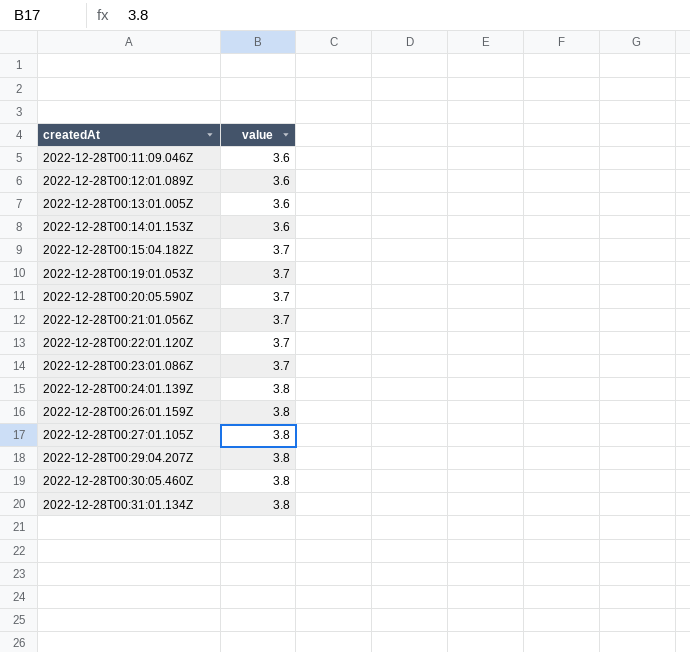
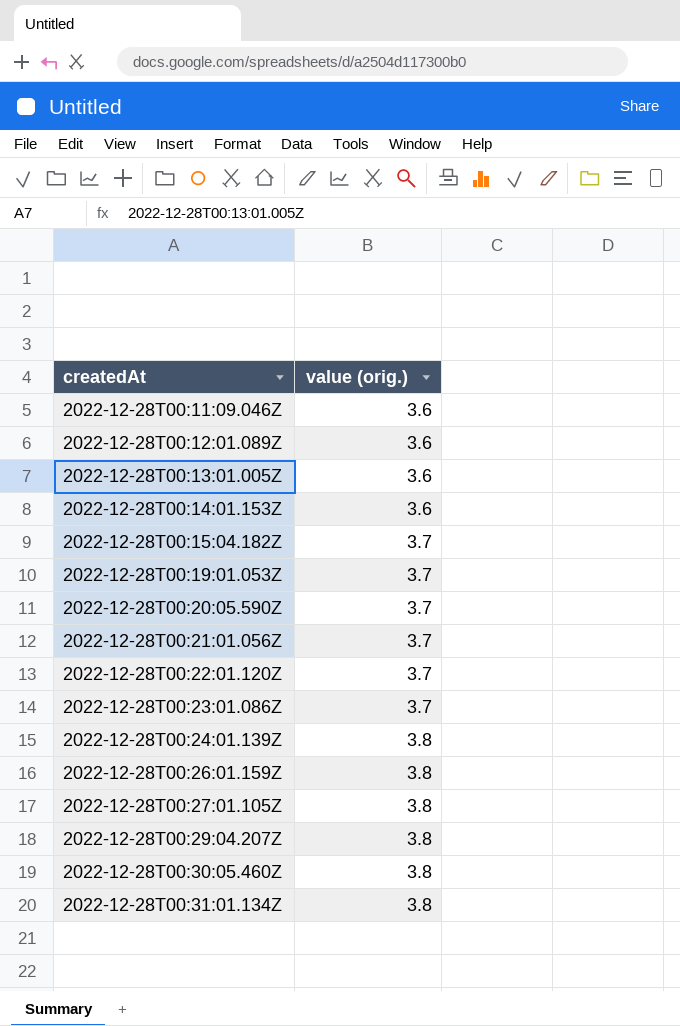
column name: value -> value (orig.)

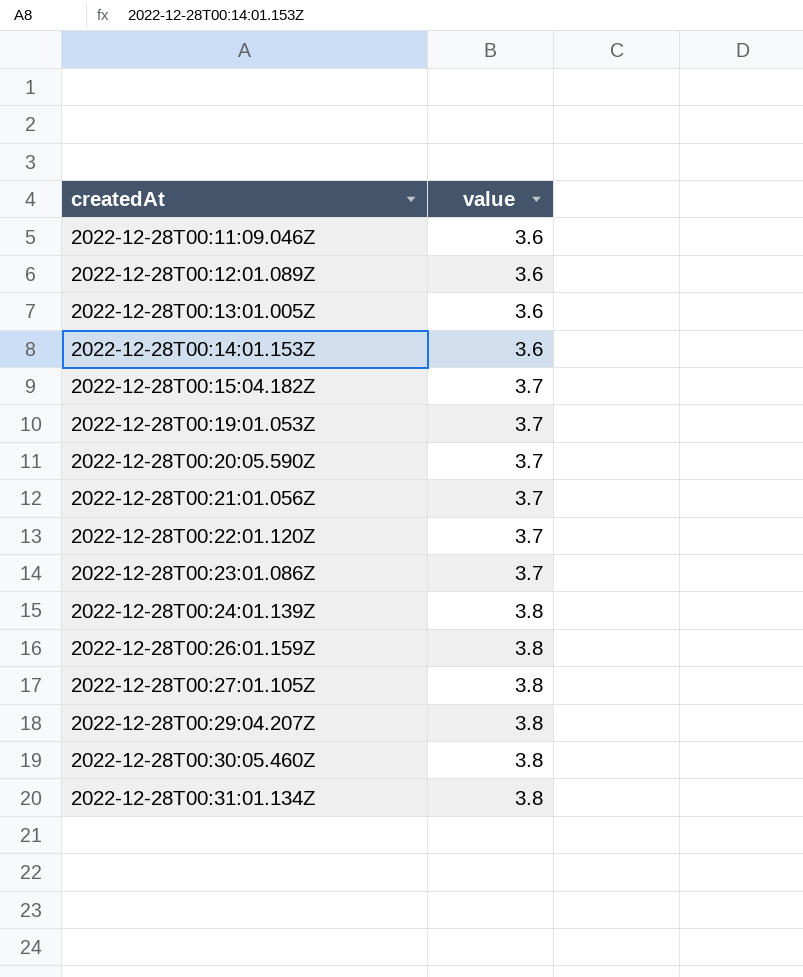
column name: value (orig.) -> value

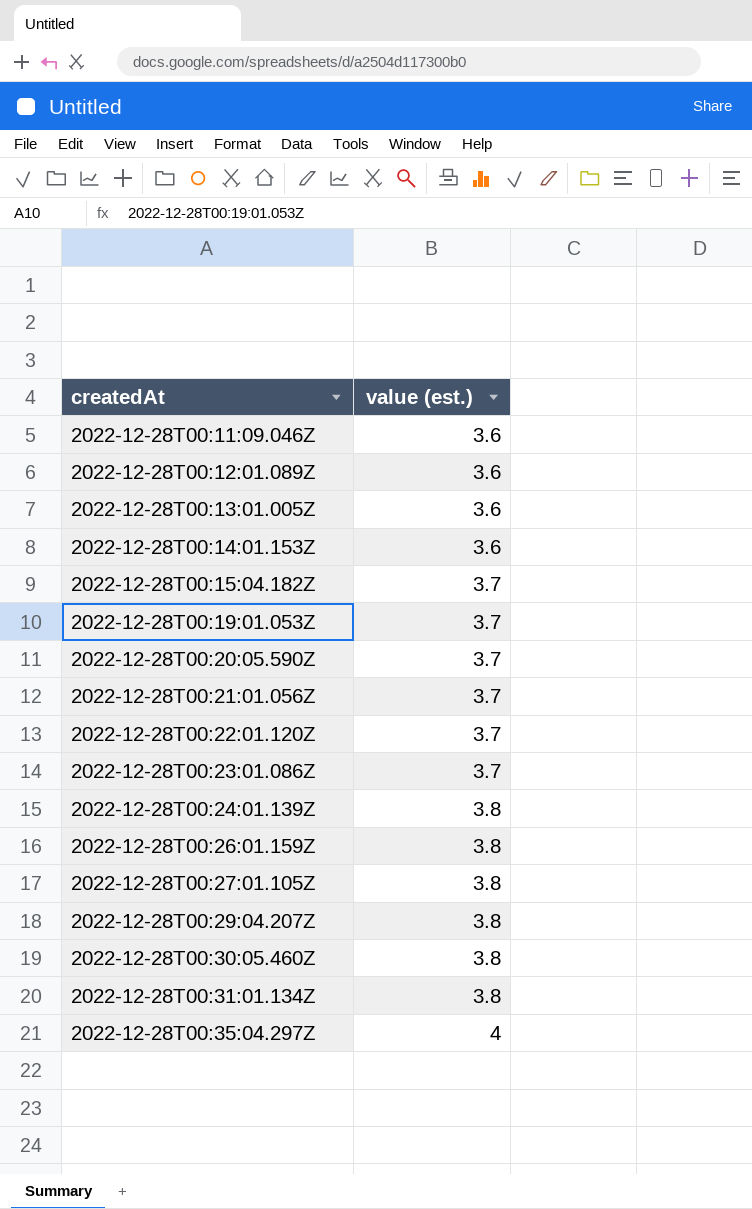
column name: value -> value (est.)
row 2022-12-28T00:35:04.297Z: none -> 4

